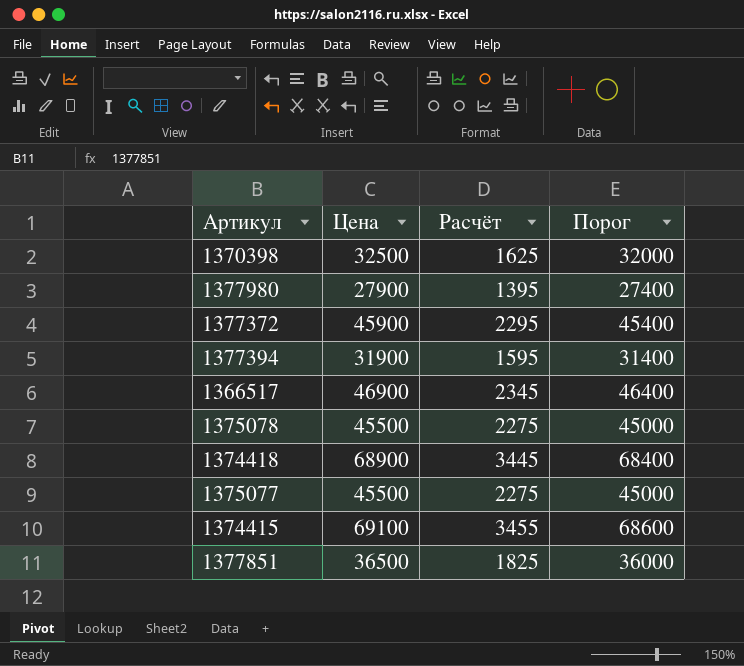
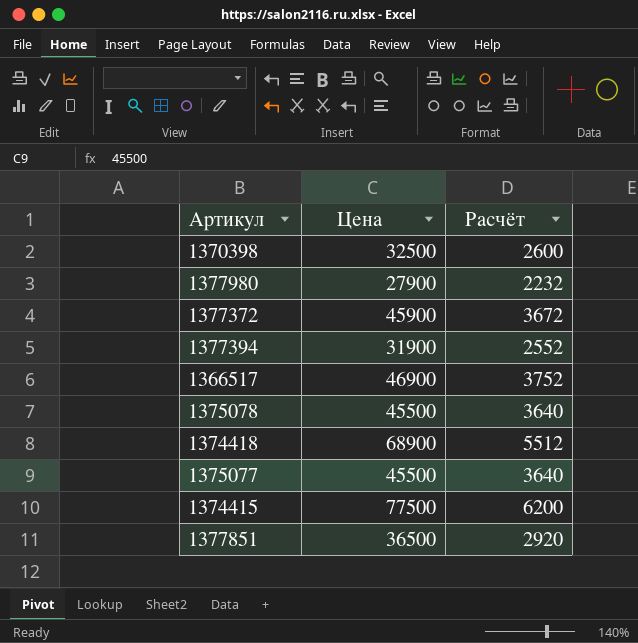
column Порог | formula: [Цена] - 500 -> none
column Расчёт | formula: [Цена] * 0,05 -> [Цена] * 0,08
1374415 | Цена: 69100 -> 77500

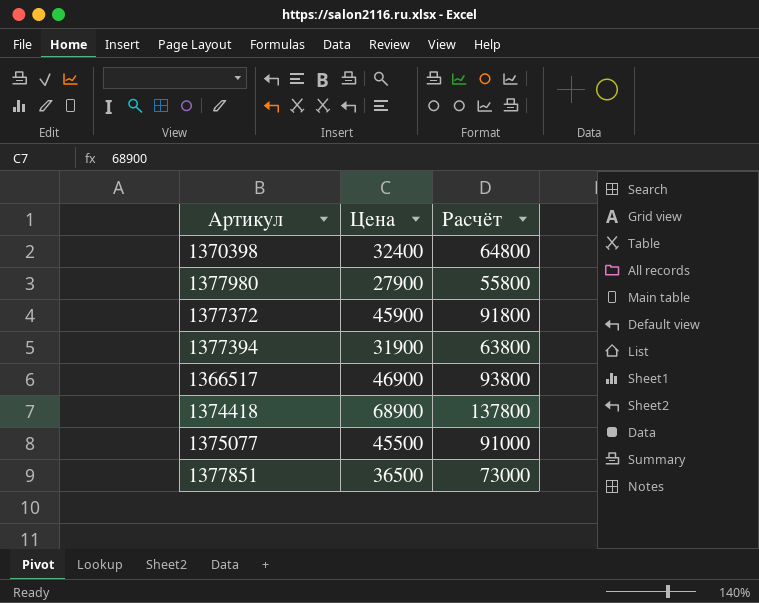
column Расчёт | formula: [Цена] * 0,08 -> [Цена] * 2
row 1375078: 45500 | 3640 -> none
row 1374415: 77500 | 6200 -> none
1370398 | Цена: 32500 -> 32400

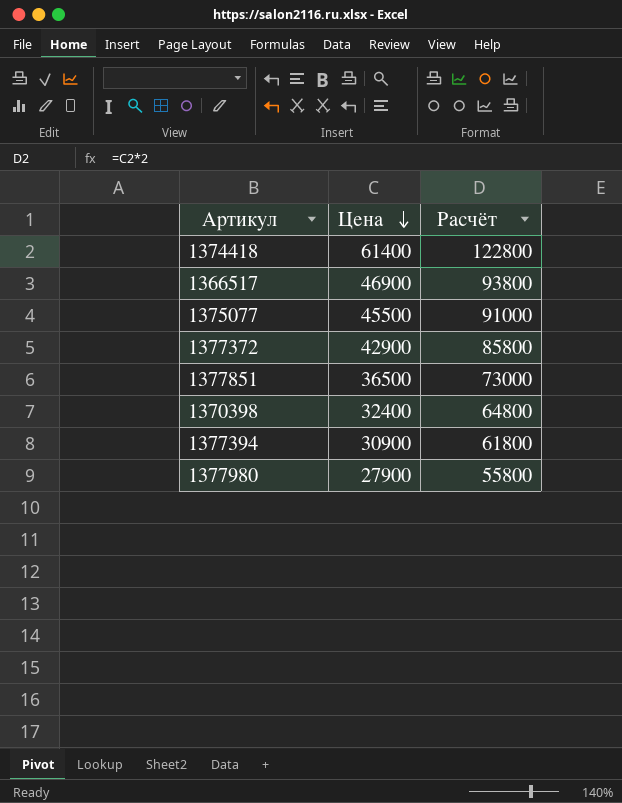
row order: none -> Цена descending
1374418 | Цена: 68900 -> 61400
1374418 | Расчёт: 137800 -> 122800
1377372 | Цена: 45900 -> 42900
1377372 | Расчёт: 91800 -> 85800
1377394 | Цена: 31900 -> 30900
1377394 | Расчёт: 63800 -> 61800

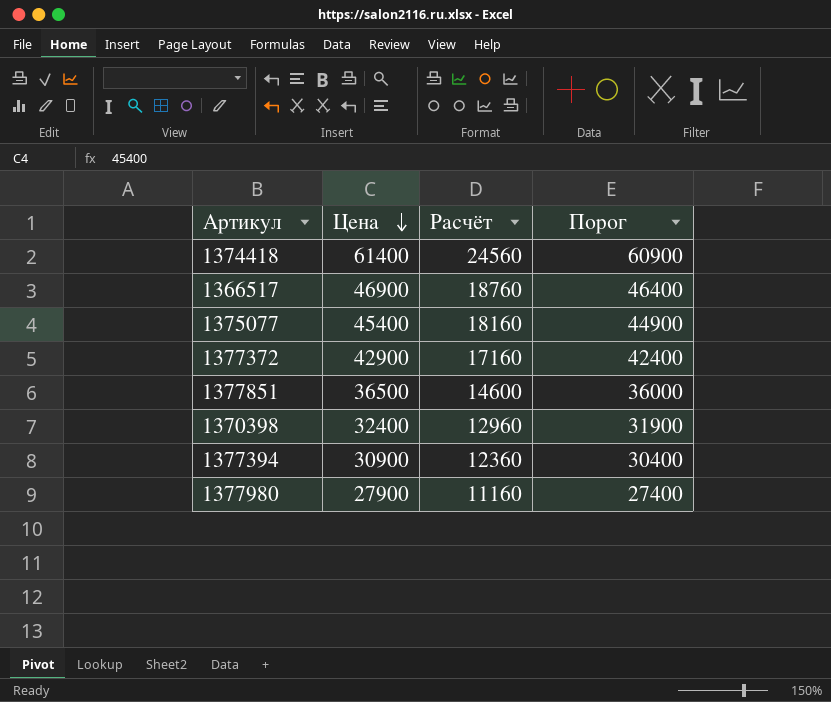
column Расчёт | formula: [Цена] * 2 -> [Цена] * 0,4
column Порог | formula: none -> [Цена] - 500
1375077 | Цена: 45500 -> 45400

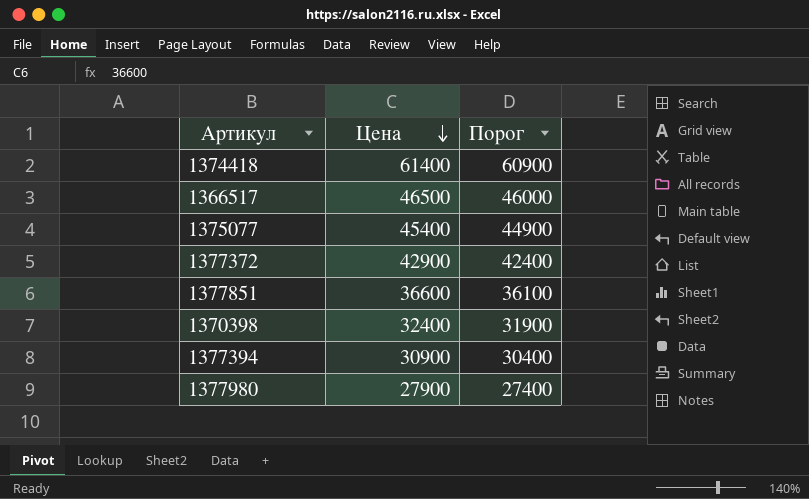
column Расчёт | formula: [Цена] * 0,4 -> none
1366517 | Цена: 46900 -> 46500
1366517 | Порог: 46400 -> 46000
1377851 | Цена: 36500 -> 36600
1377851 | Порог: 36000 -> 36100

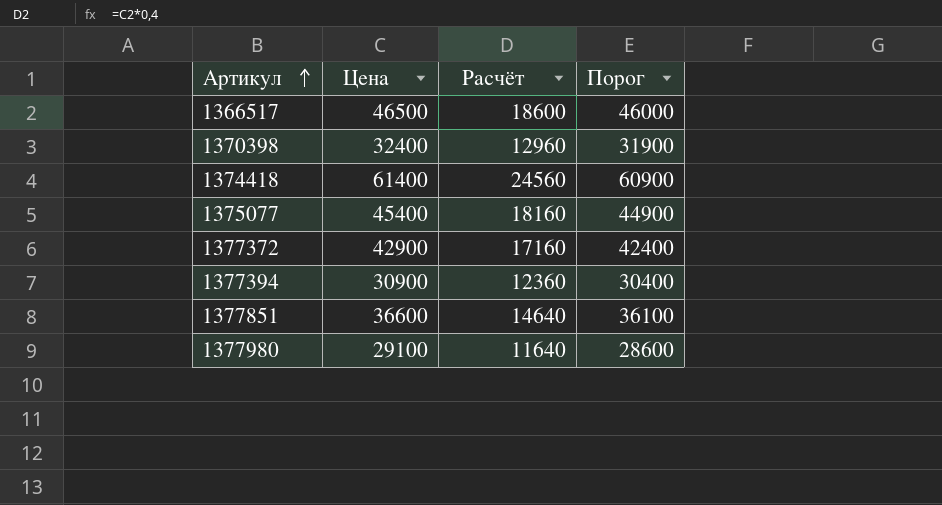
row order: Цена descending -> Артикул ascending
column Расчёт | formula: none -> [Цена] * 0,4
1377980 | Цена: 27900 -> 29100
1377980 | Порог: 27400 -> 28600

